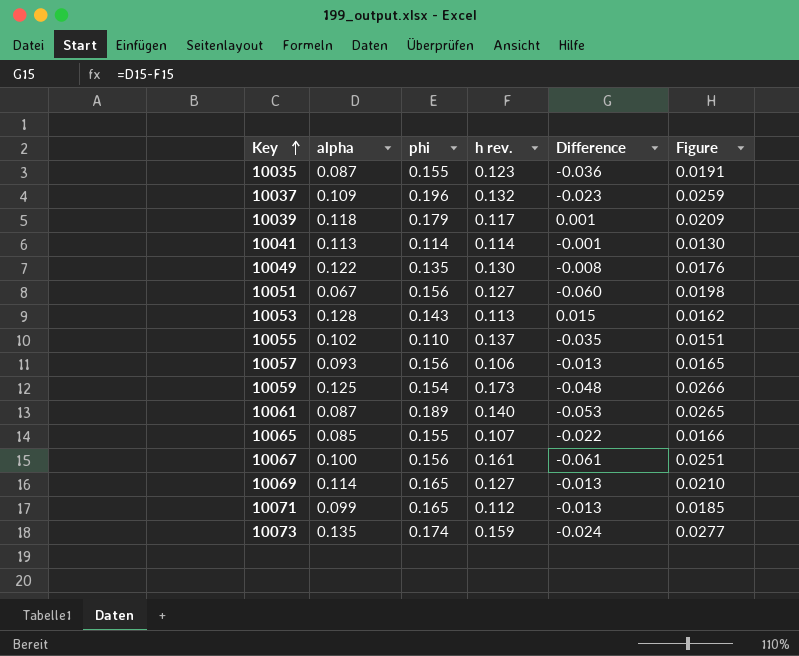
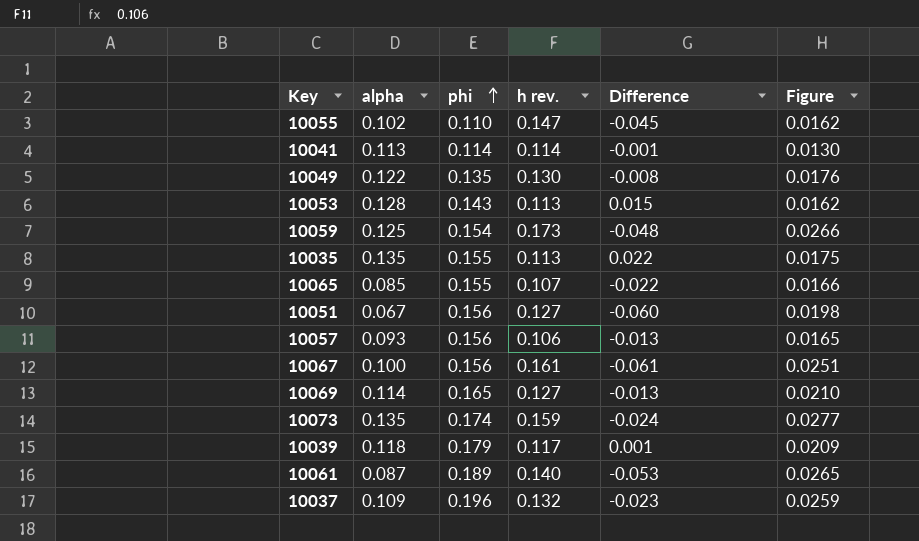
row order: Key ascending -> phi ascending
row 10071: 0.099 | 0.165 | 0.112 | -0.013 | 0.0185 -> none
10055 | h rev.: 0.137 -> 0.147
10055 | Difference: -0.035 -> -0.045
10055 | Figure: 0.0151 -> 0.0162
10035 | alpha: 0.087 -> 0.135
10035 | h rev.: 0.123 -> 0.113
10035 | Difference: -0.036 -> 0.022
10035 | Figure: 0.0191 -> 0.0175

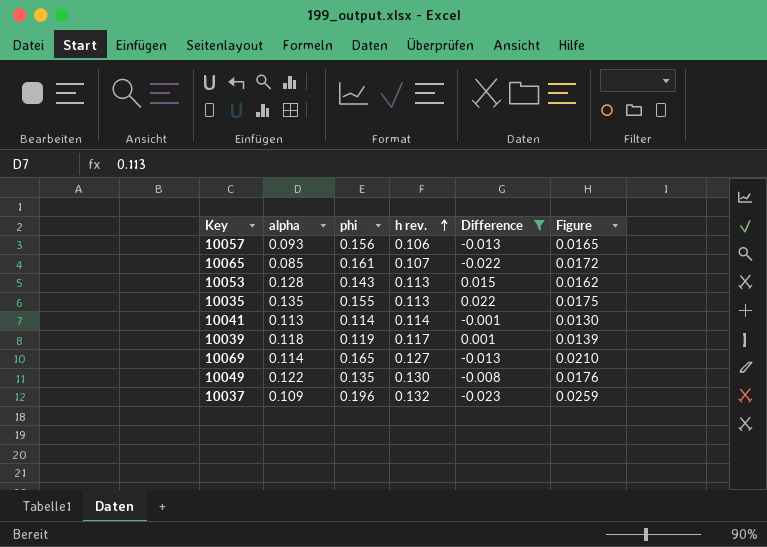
filter: none -> Difference >= -0.023
row order: phi ascending -> h rev. ascending
10065 | phi: 0.155 -> 0.161
10065 | Figure: 0.0166 -> 0.0172
10039 | phi: 0.179 -> 0.119
10039 | Figure: 0.0209 -> 0.0139

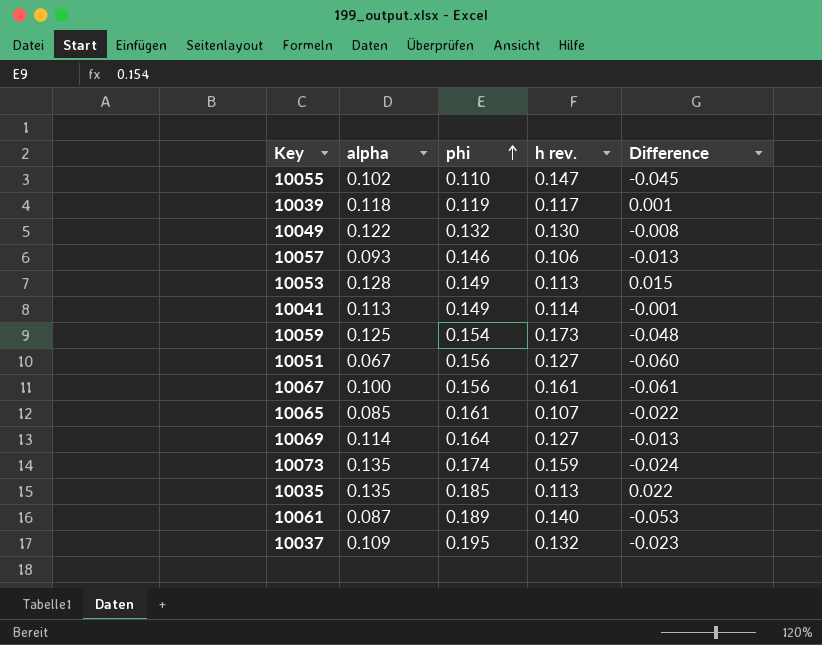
filter: Difference >= -0.023 -> none
row order: h rev. ascending -> phi ascending
column Figure | formula: [phi] * [h rev.] -> none
10049 | phi: 0.135 -> 0.132
10057 | phi: 0.156 -> 0.146
10053 | phi: 0.143 -> 0.149
10041 | phi: 0.114 -> 0.149
10069 | phi: 0.165 -> 0.164
10035 | phi: 0.155 -> 0.185
10037 | phi: 0.196 -> 0.195

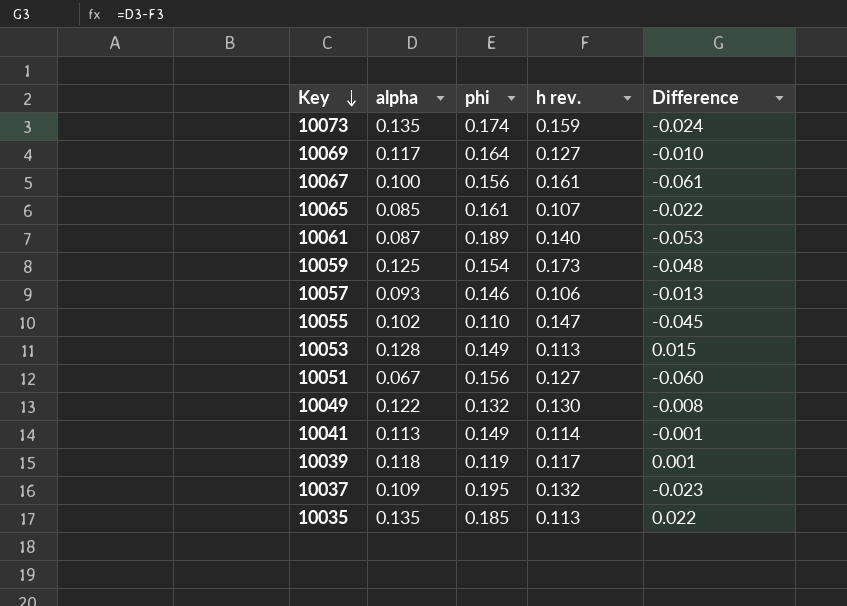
row order: phi ascending -> Key descending
10069 | alpha: 0.114 -> 0.117
10069 | Difference: -0.013 -> -0.010

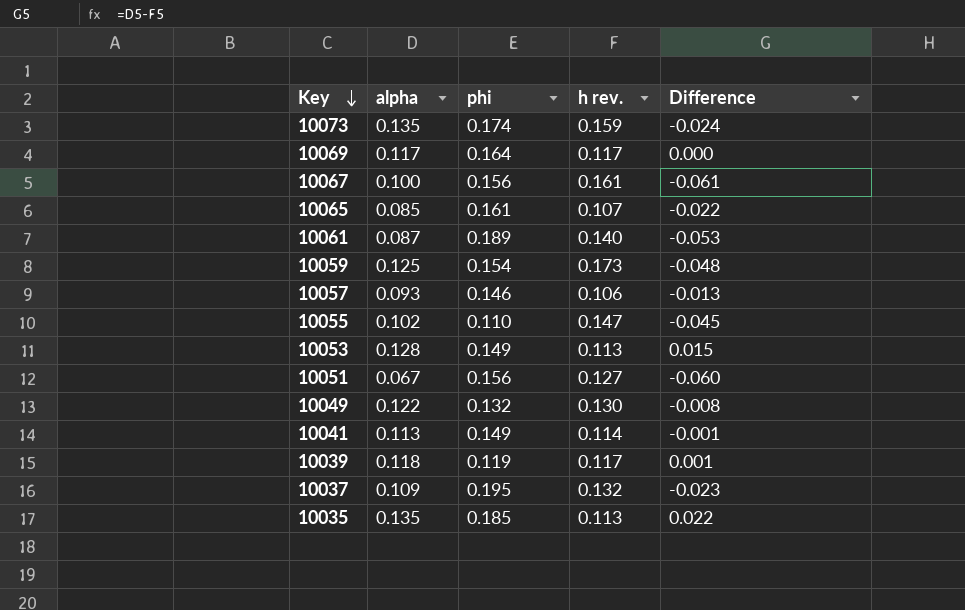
10069 | h rev.: 0.127 -> 0.117
10069 | Difference: -0.010 -> 0.000

